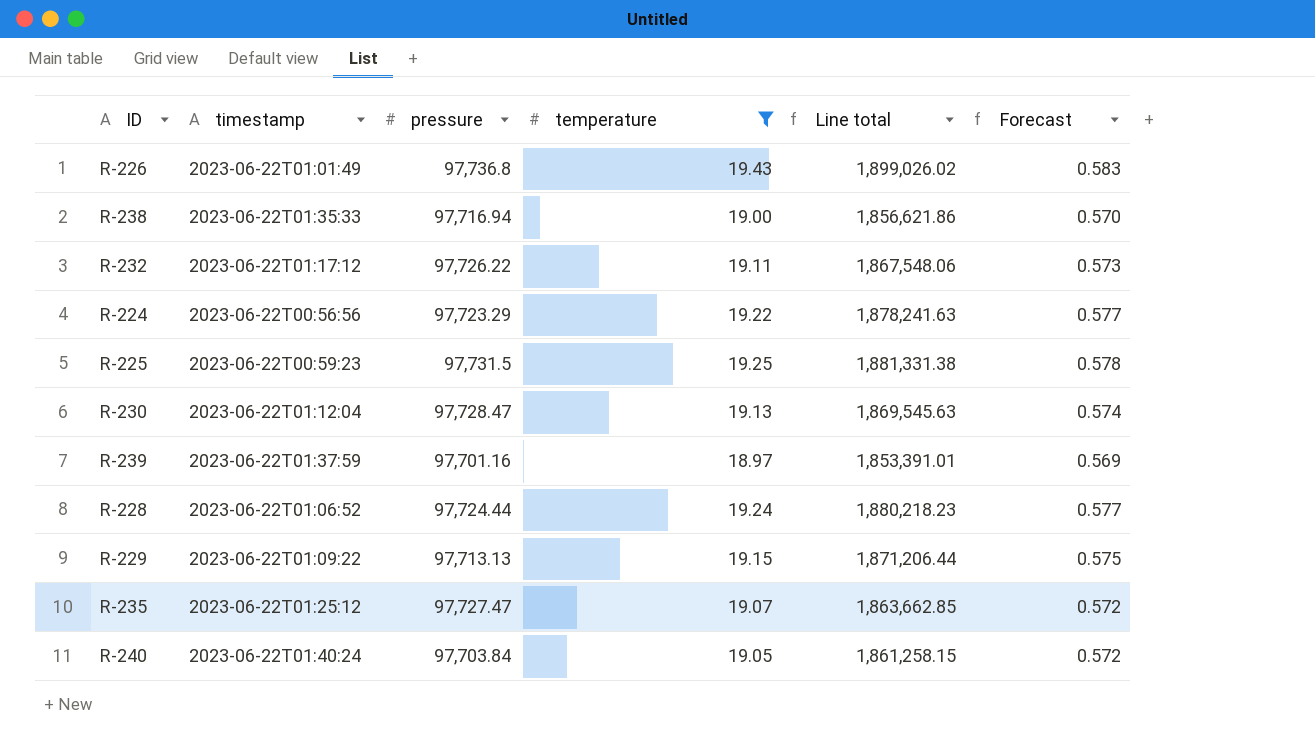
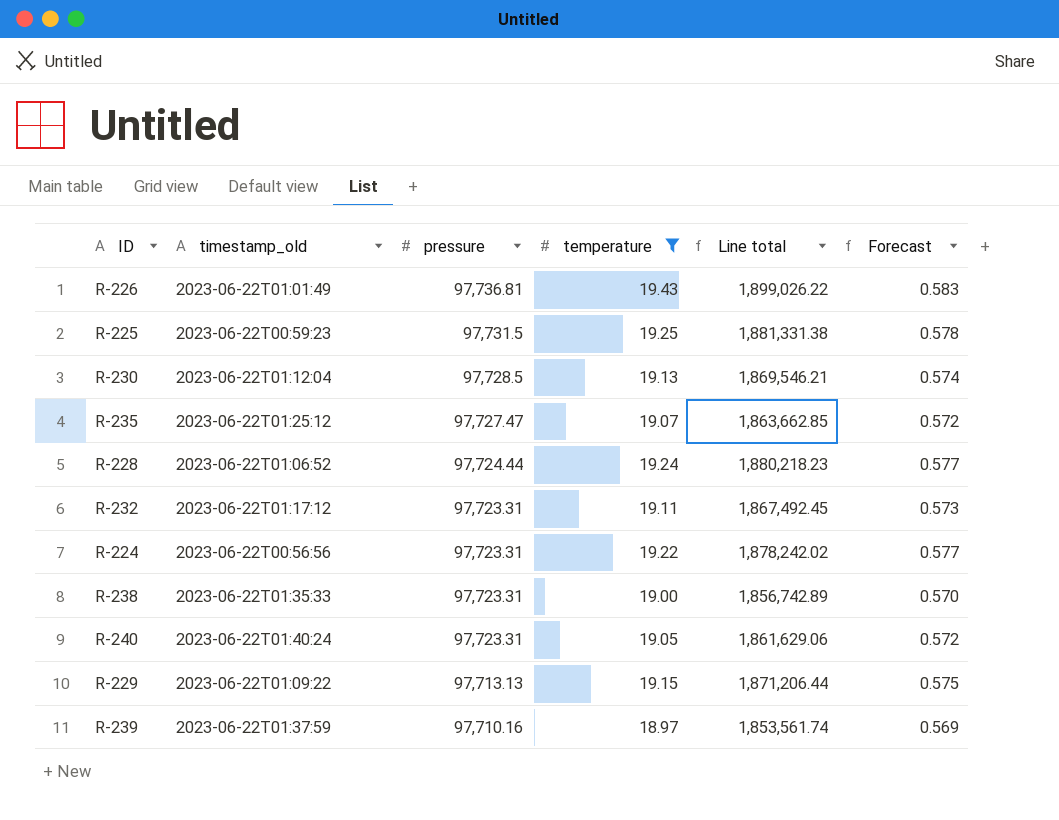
row order: none -> pressure descending
column name: timestamp -> timestamp_old
R-226 | pressure: 97,736.8 -> 97,736.81
R-226 | Line total: 1,899,026.02 -> 1,899,026.22
R-230 | pressure: 97,728.47 -> 97,728.5
R-230 | Line total: 1,869,545.63 -> 1,869,546.21
R-232 | pressure: 97,726.22 -> 97,723.31
R-232 | Line total: 1,867,548.06 -> 1,867,492.45
R-224 | pressure: 97,723.29 -> 97,723.31
R-224 | Line total: 1,878,241.63 -> 1,878,242.02
R-238 | pressure: 97,716.94 -> 97,723.31
R-238 | Line total: 1,856,621.86 -> 1,856,742.89
R-240 | pressure: 97,703.84 -> 97,723.31
R-240 | Line total: 1,861,258.15 -> 1,861,629.06
R-239 | pressure: 97,701.16 -> 97,710.16
R-239 | Line total: 1,853,391.01 -> 1,853,561.74

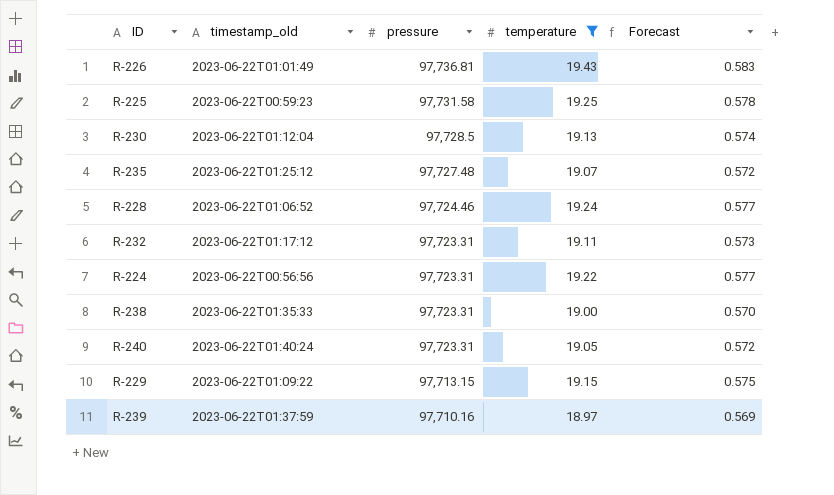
column Line total | formula: [pressure] * [temperature] -> none
R-225 | pressure: 97,731.5 -> 97,731.58
R-235 | pressure: 97,727.47 -> 97,727.48
R-228 | pressure: 97,724.44 -> 97,724.46
R-229 | pressure: 97,713.13 -> 97,713.15

